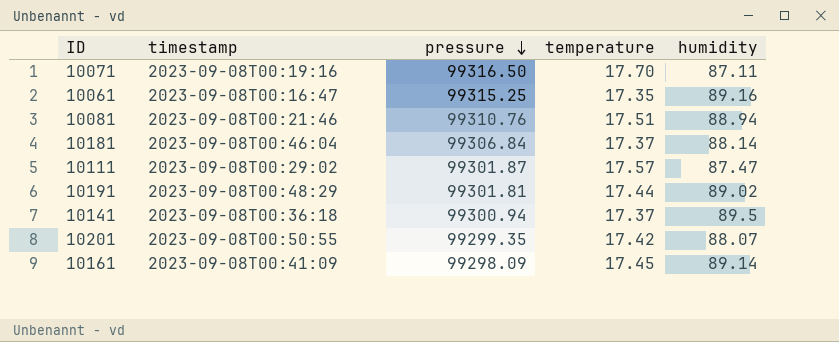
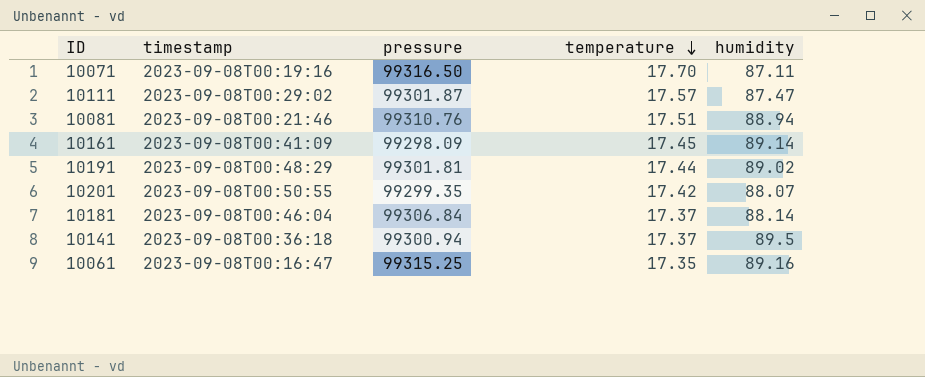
row order: pressure descending -> temperature descending

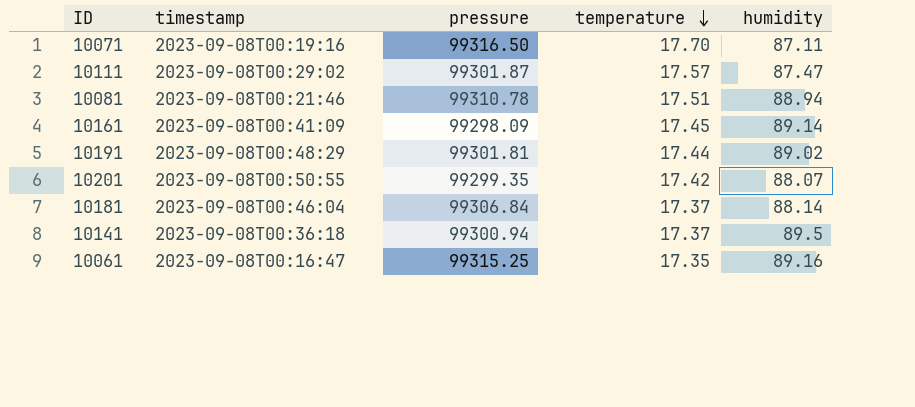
10081 | pressure: 99310.76 -> 99310.78

